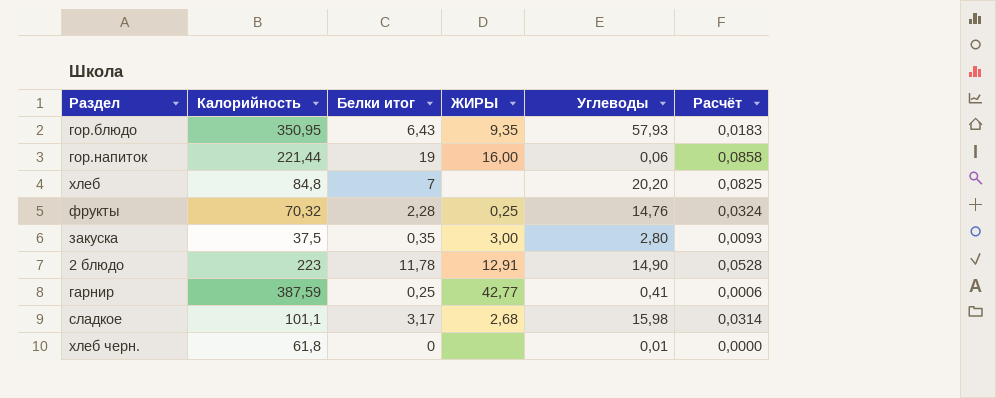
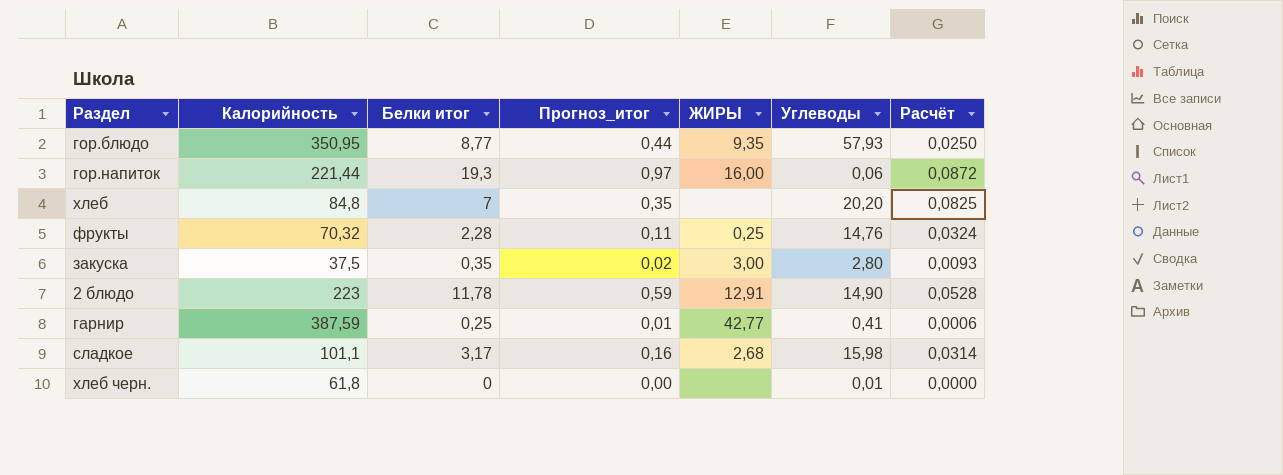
column Прогноз_итог | formula: none -> [Белки итог] * 0,05
гор.блюдо | Белки итог: 6,43 -> 8,77
гор.блюдо | Расчёт: 0,0183 -> 0,0250
гор.напиток | Белки итог: 19 -> 19,3
гор.напиток | Расчёт: 0,0858 -> 0,0872

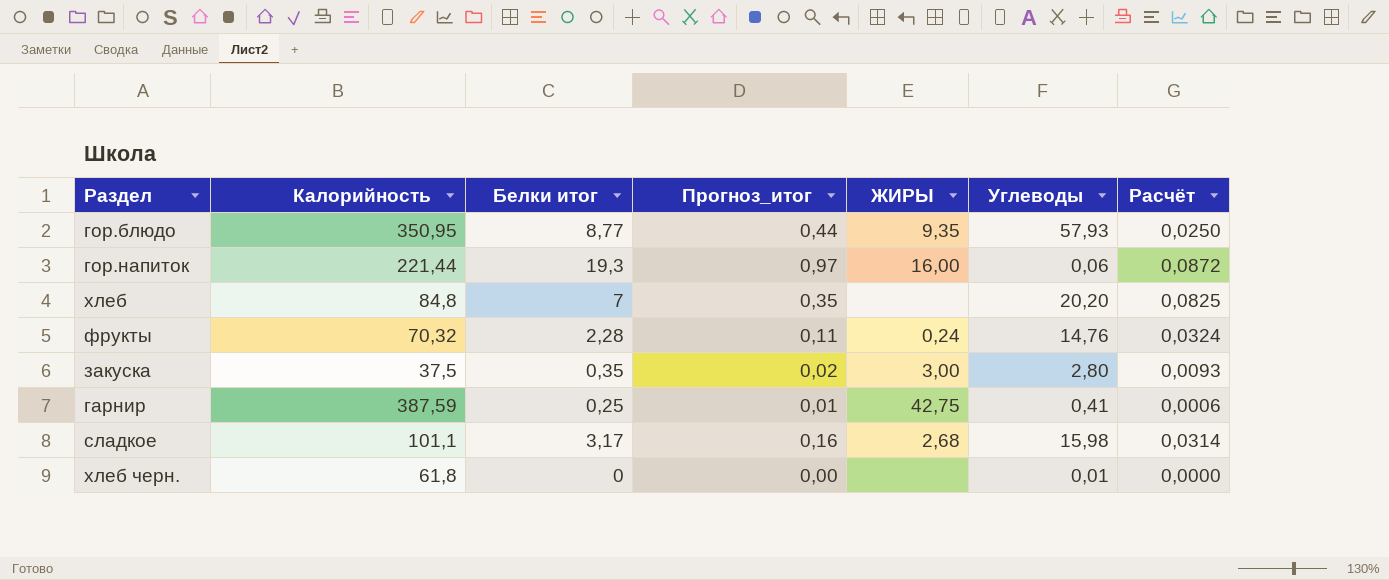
row 2 блюдо: 223 | 11,78 | 0,59 | 12,91 | 14,90 | 0,0528 -> none
фрукты | ЖИРЫ: 0,25 -> 0,24
гарнир | ЖИРЫ: 42,77 -> 42,75

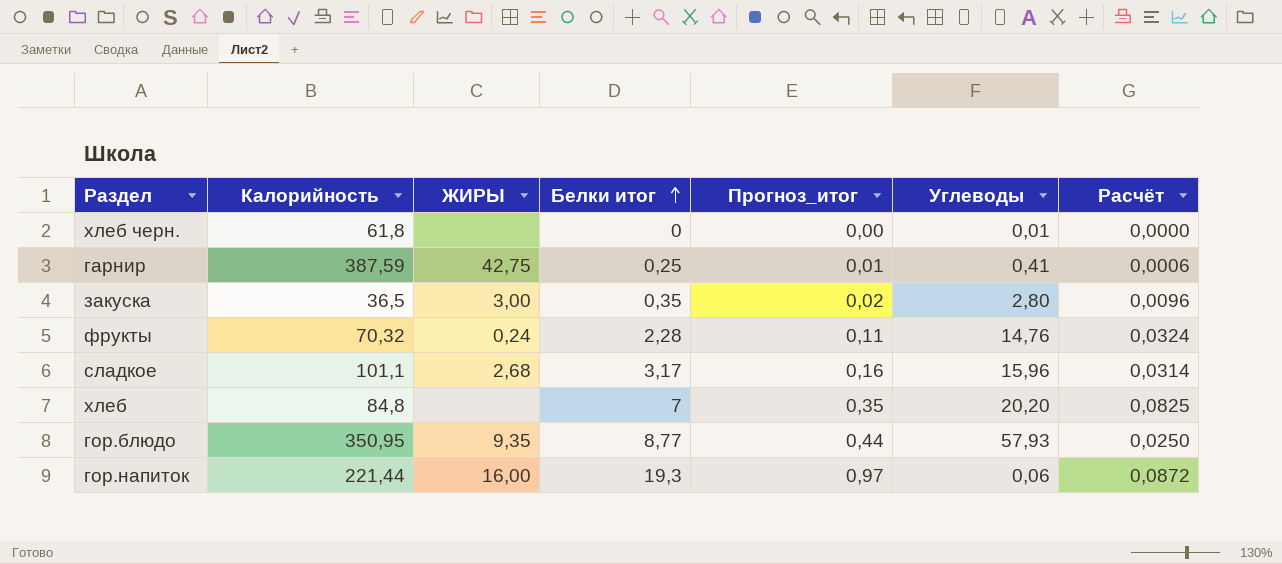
row order: none -> Белки итог ascending
column ЖИРЫ | position: 5 -> 3
закуска | Калорийность: 37,5 -> 36,5
закуска | Расчёт: 0,0093 -> 0,0096
сладкое | Углеводы: 15,98 -> 15,96

